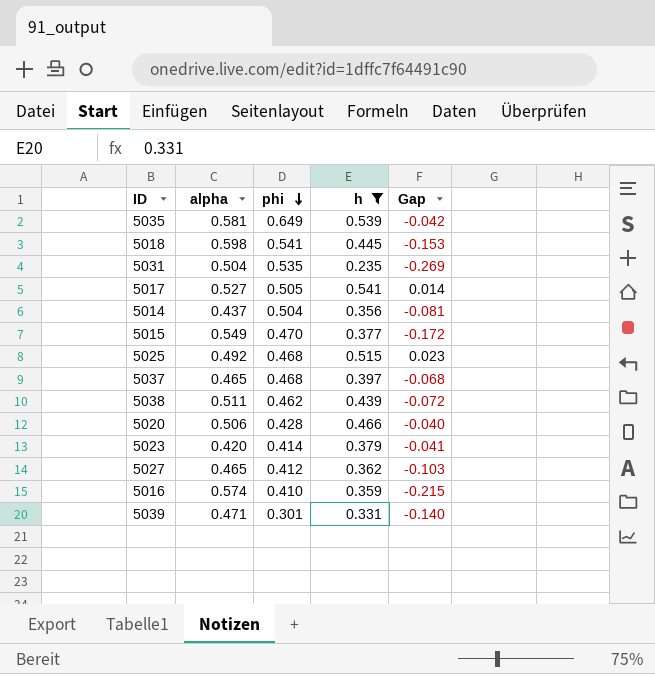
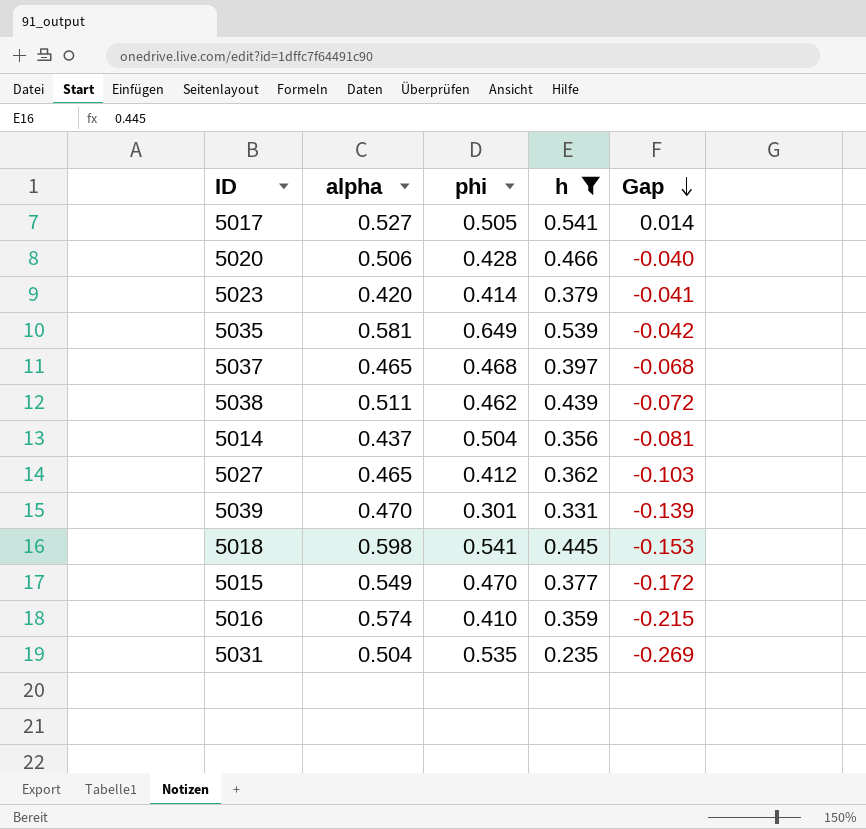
row order: phi descending -> Gap descending
row 5025: 0.492 | 0.468 | 0.515 | 0.023 -> none
5039 | alpha: 0.471 -> 0.470
5039 | Gap: -0.140 -> -0.139

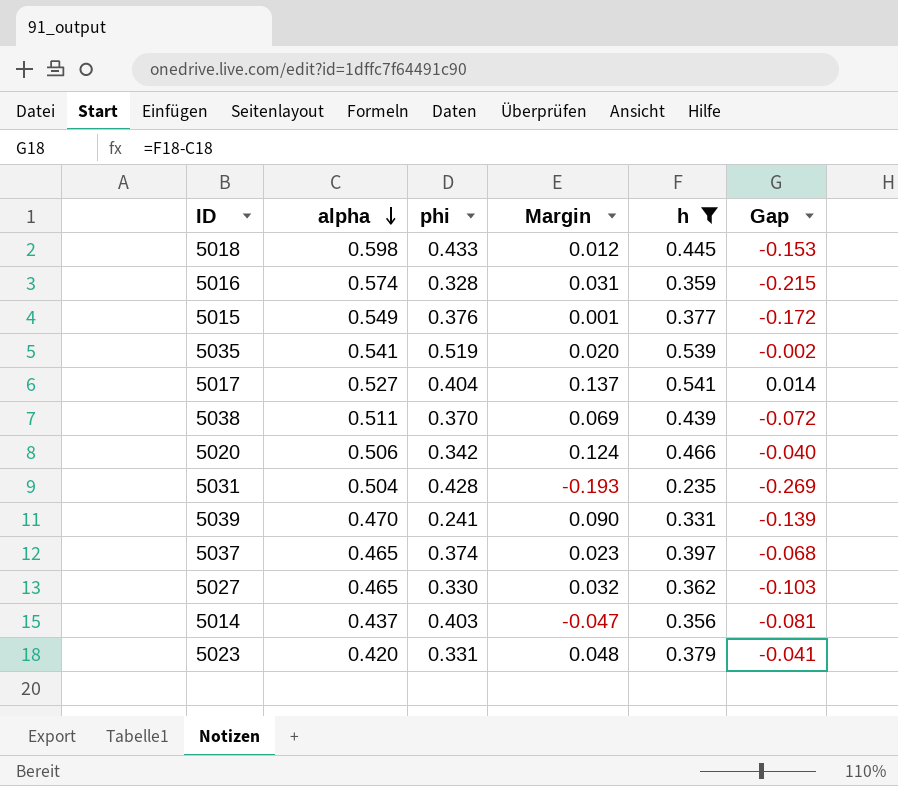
row order: Gap descending -> alpha descending
column Margin | formula: none -> [h] - [phi]
5018 | phi: 0.541 -> 0.433
5016 | phi: 0.410 -> 0.328
5015 | phi: 0.470 -> 0.376
5035 | alpha: 0.581 -> 0.541
5035 | phi: 0.649 -> 0.519
5035 | Gap: -0.042 -> -0.002
5017 | phi: 0.505 -> 0.404
5038 | phi: 0.462 -> 0.370
5020 | phi: 0.428 -> 0.342
5031 | phi: 0.535 -> 0.428
5039 | phi: 0.301 -> 0.241
5037 | phi: 0.468 -> 0.374
5027 | phi: 0.412 -> 0.330
5014 | phi: 0.504 -> 0.403
5023 | phi: 0.414 -> 0.331

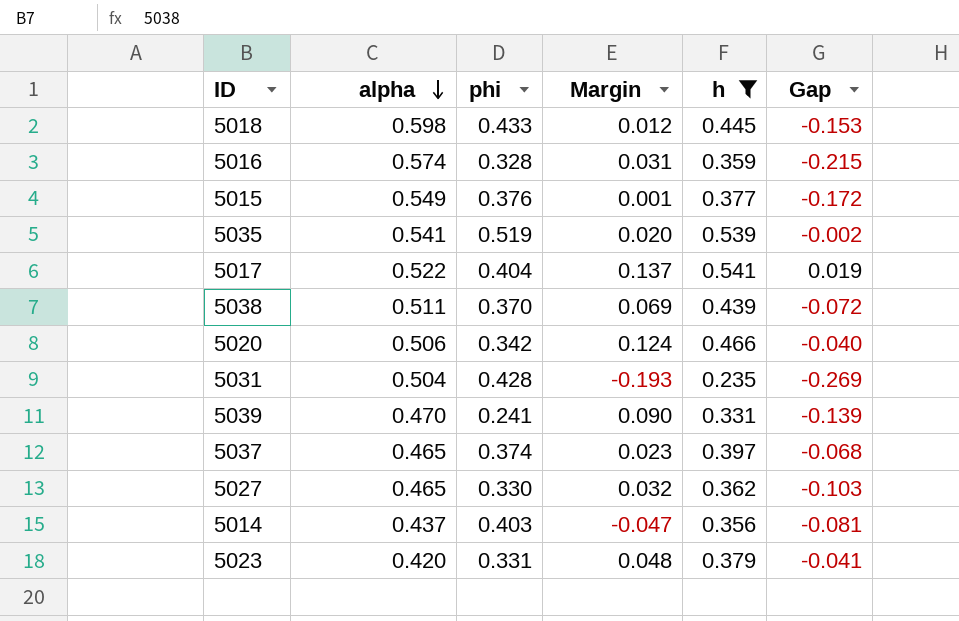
5017 | alpha: 0.527 -> 0.522
5017 | Gap: 0.014 -> 0.019

